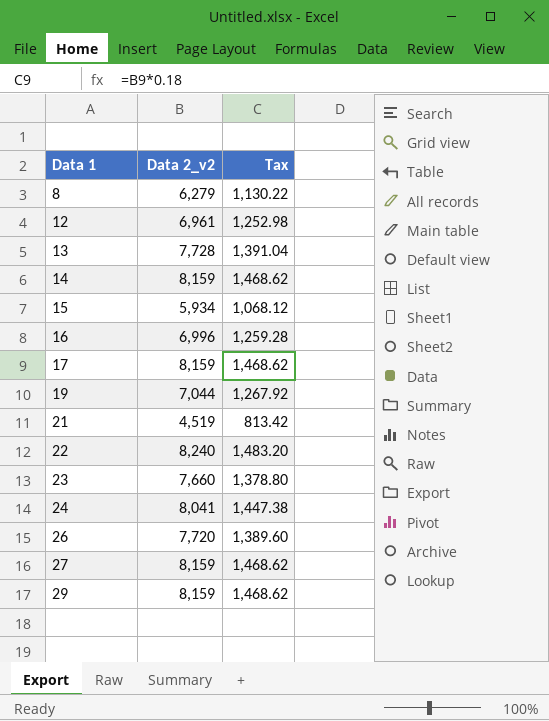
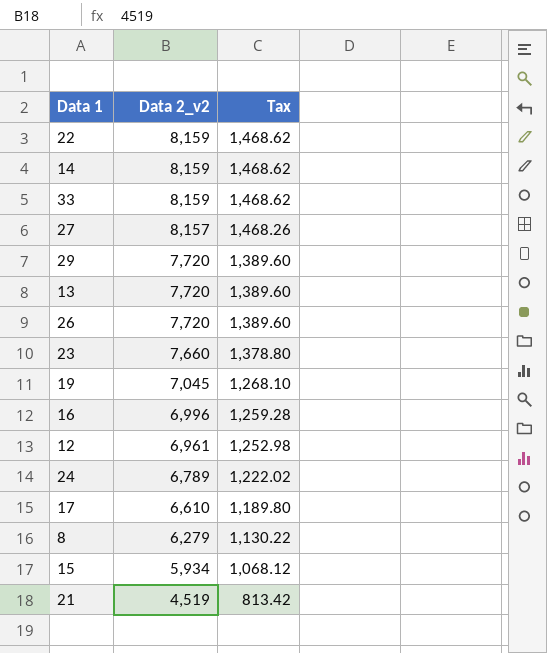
row order: Data 1 ascending -> Data 2_v2 descending
22 | Data 2_v2: 8,240 -> 8,159
22 | Tax: 1,483.20 -> 1,468.62
row 33: none -> 8,159 | 1,468.62
27 | Data 2_v2: 8,159 -> 8,157
27 | Tax: 1,468.62 -> 1,468.26
29 | Data 2_v2: 8,159 -> 7,720
29 | Tax: 1,468.62 -> 1,389.60
13 | Data 2_v2: 7,728 -> 7,720
13 | Tax: 1,391.04 -> 1,389.60
19 | Data 2_v2: 7,044 -> 7,045
19 | Tax: 1,267.92 -> 1,268.10
24 | Data 2_v2: 8,041 -> 6,789
24 | Tax: 1,447.38 -> 1,222.02
17 | Data 2_v2: 8,159 -> 6,610
17 | Tax: 1,468.62 -> 1,189.80

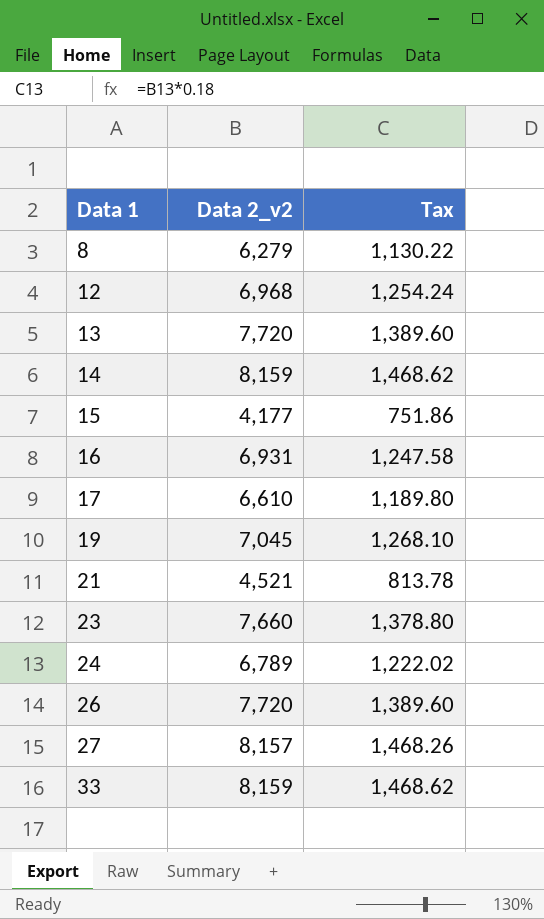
row order: Data 2_v2 descending -> Data 1 ascending
row 22: 8,159 | 1,468.62 -> none
row 29: 7,720 | 1,389.60 -> none
12 | Data 2_v2: 6,961 -> 6,968
12 | Tax: 1,252.98 -> 1,254.24
15 | Data 2_v2: 5,934 -> 4,177
15 | Tax: 1,068.12 -> 751.86
16 | Data 2_v2: 6,996 -> 6,931
16 | Tax: 1,259.28 -> 1,247.58
21 | Data 2_v2: 4,519 -> 4,521
21 | Tax: 813.42 -> 813.78

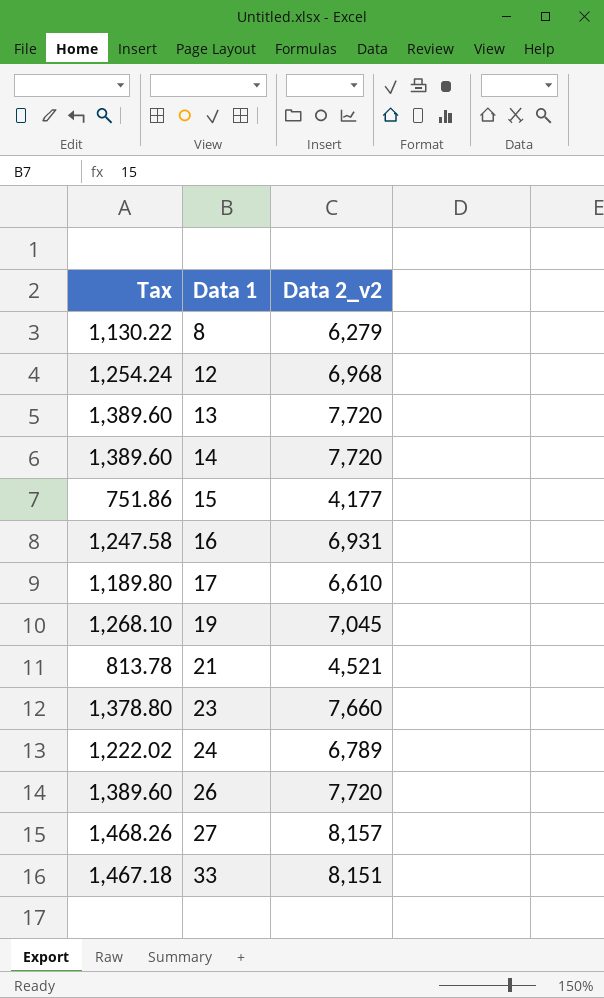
column Tax | position: 3 -> 1
14 | Tax: 1,468.62 -> 1,389.60
14 | Data 2_v2: 8,159 -> 7,720
33 | Tax: 1,468.62 -> 1,467.18
33 | Data 2_v2: 8,159 -> 8,151

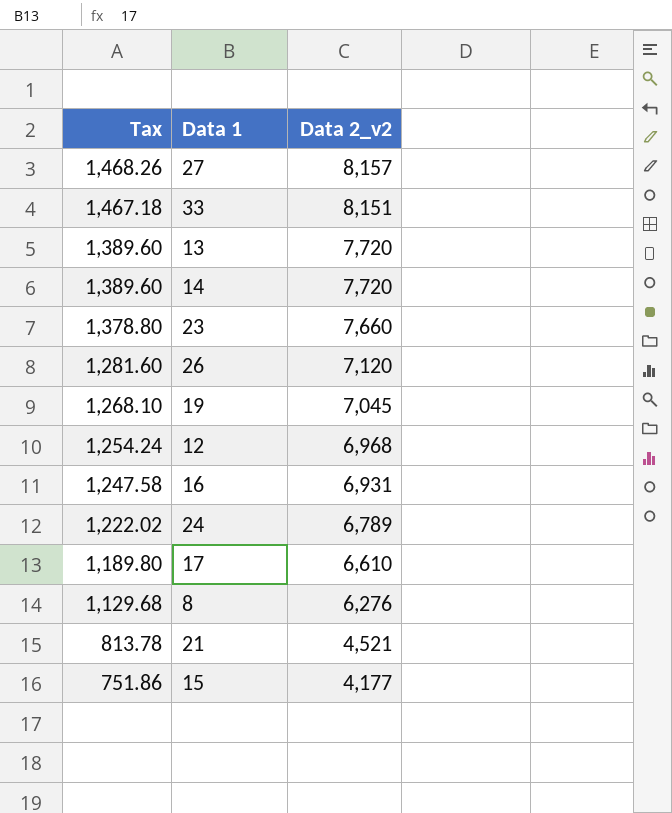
row order: Data 1 ascending -> Tax descending
26 | Tax: 1,389.60 -> 1,281.60
26 | Data 2_v2: 7,720 -> 7,120
8 | Tax: 1,130.22 -> 1,129.68
8 | Data 2_v2: 6,279 -> 6,276

